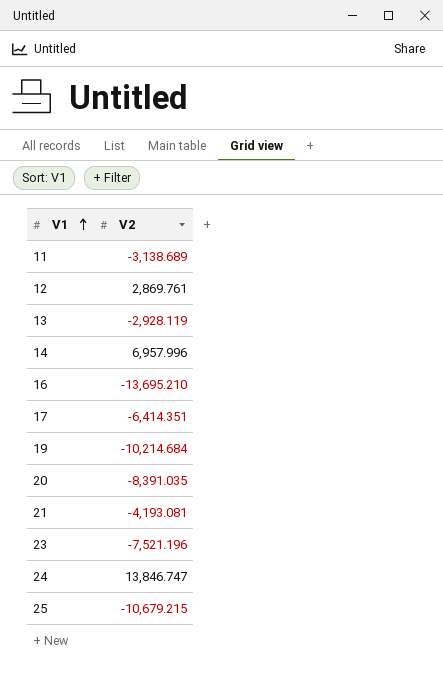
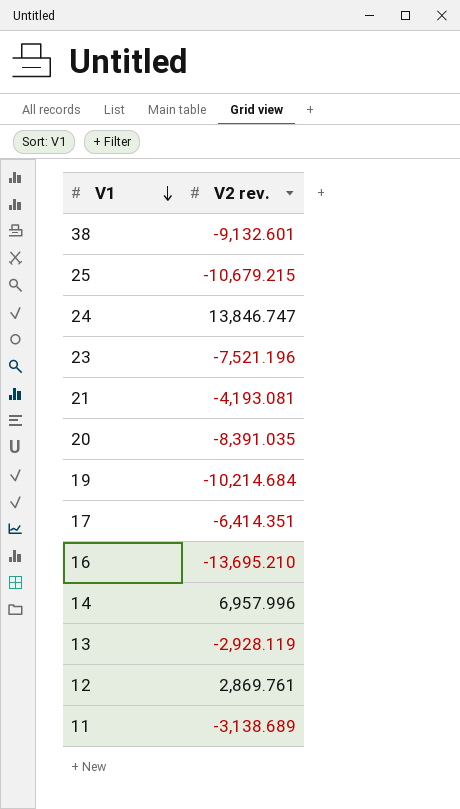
row order: V1 ascending -> V1 descending
column name: V2 -> V2 rev.
row 38: none -> -9,132.601

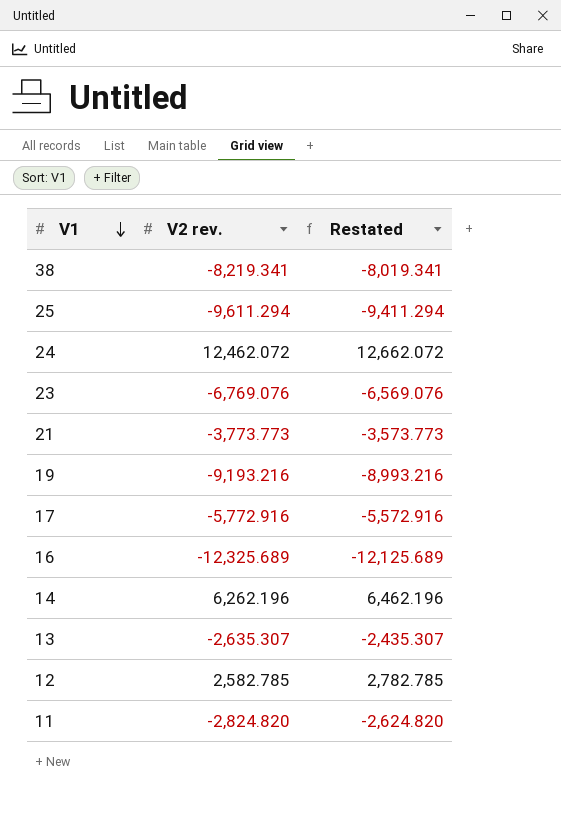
column Restated | formula: none -> [V2 rev.] + 200
row 20: -8,391.035 -> none
38 | V2 rev.: -9,132.601 -> -8,219.341
25 | V2 rev.: -10,679.215 -> -9,611.294
24 | V2 rev.: 13,846.747 -> 12,462.072
23 | V2 rev.: -7,521.196 -> -6,769.076
21 | V2 rev.: -4,193.081 -> -3,773.773
19 | V2 rev.: -10,214.684 -> -9,193.216
17 | V2 rev.: -6,414.351 -> -5,772.916
16 | V2 rev.: -13,695.210 -> -12,325.689
14 | V2 rev.: 6,957.996 -> 6,262.196
13 | V2 rev.: -2,928.119 -> -2,635.307
12 | V2 rev.: 2,869.761 -> 2,582.785
11 | V2 rev.: -3,138.689 -> -2,824.820

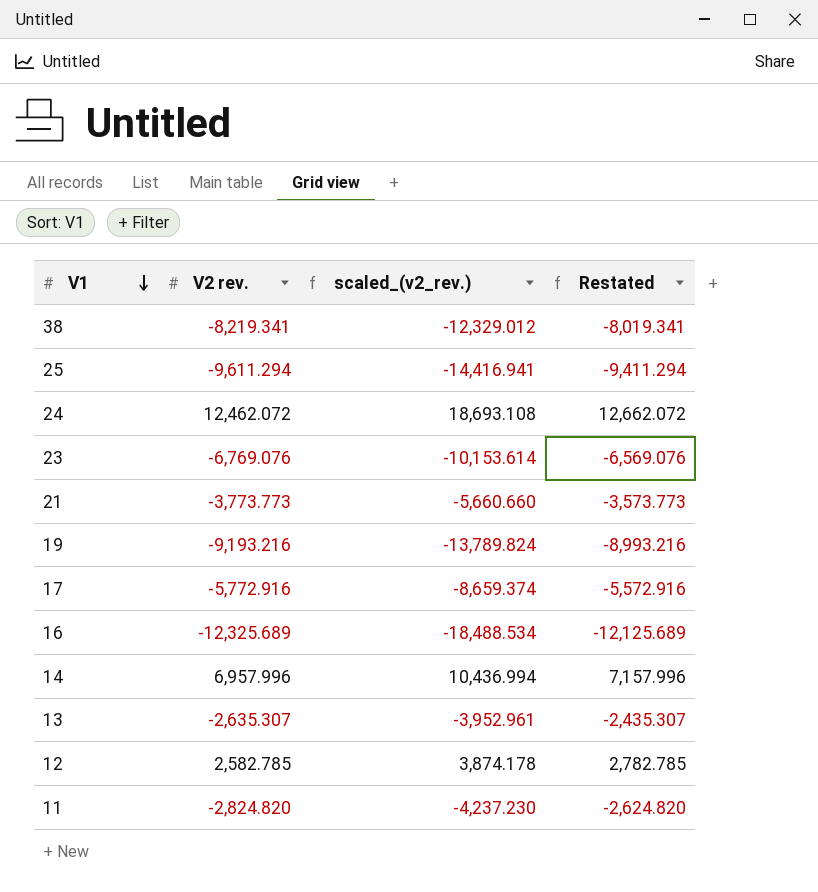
column scaled_(v2_rev.) | formula: none -> [V2 rev.] * 1.5
14 | V2 rev.: 6,262.196 -> 6,957.996
14 | Restated: 6,462.196 -> 7,157.996

